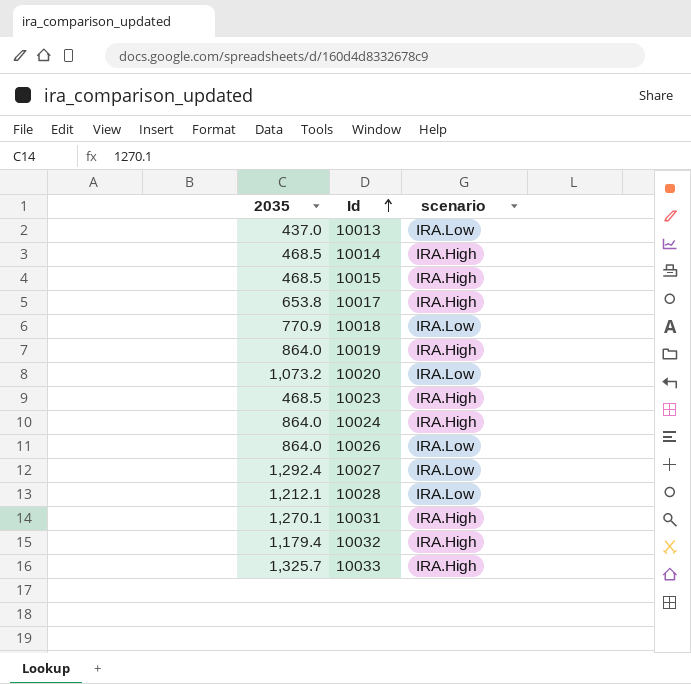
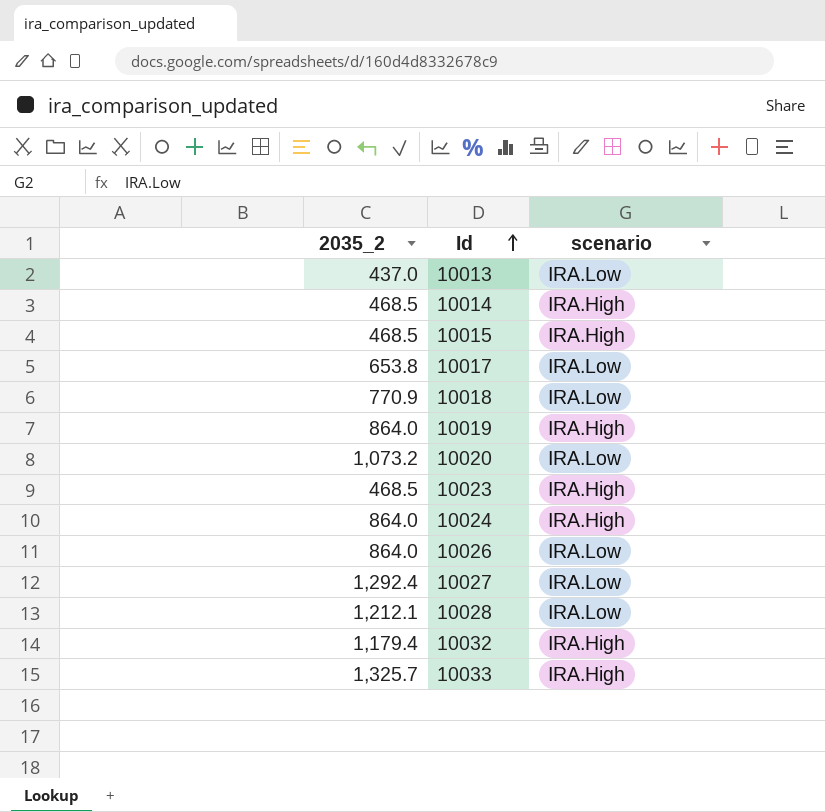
column name: 2035 -> 2035_2
row 10031: 1,270.1 | IRA.High -> none
10017 | scenario: IRA.High -> IRA.Low

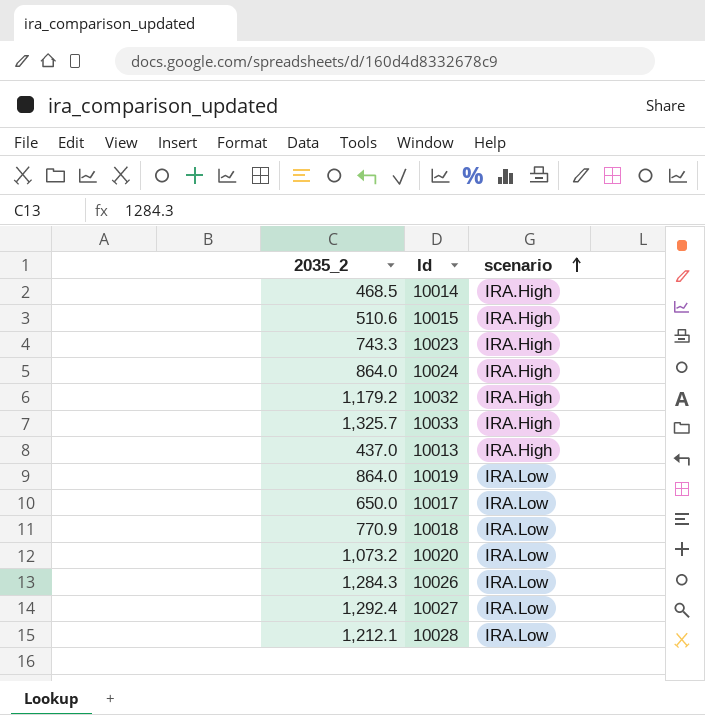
row order: Id ascending -> scenario ascending
10015 | 2035_2: 468.5 -> 510.6
10023 | 2035_2: 468.5 -> 743.3
10032 | 2035_2: 1,179.4 -> 1,179.2
10013 | scenario: IRA.Low -> IRA.High
10019 | scenario: IRA.High -> IRA.Low
10017 | 2035_2: 653.8 -> 650.0
10026 | 2035_2: 864.0 -> 1,284.3

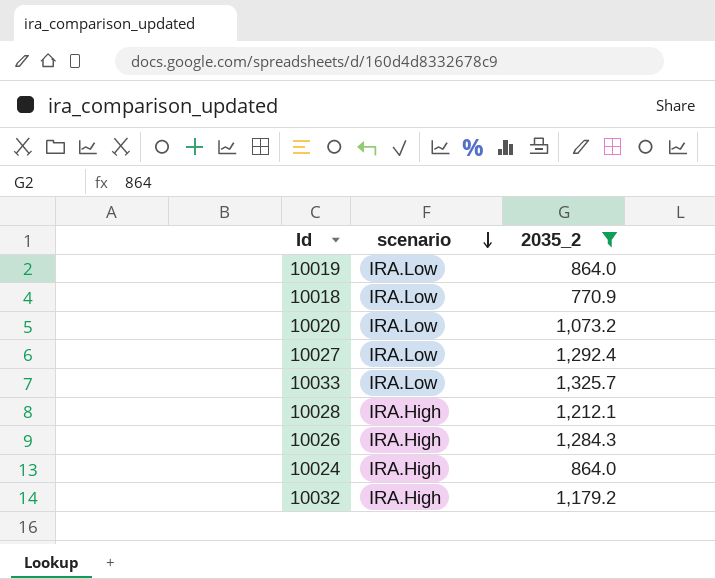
filter: none -> 2035_2 >= 770.9
row order: scenario ascending -> scenario descending
column 2035_2 | position: 1 -> 3
10033 | scenario: IRA.High -> IRA.Low
10028 | scenario: IRA.Low -> IRA.High
10026 | scenario: IRA.Low -> IRA.High

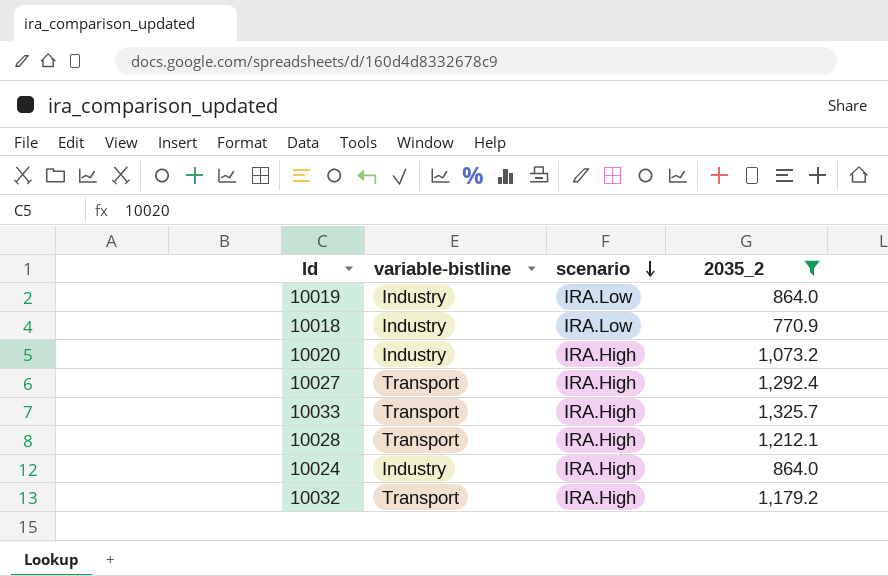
column variable-bistline | position: none -> 2
row 10026: IRA.High | 1,284.3 -> none
10020 | scenario: IRA.Low -> IRA.High
10027 | scenario: IRA.Low -> IRA.High
10033 | scenario: IRA.Low -> IRA.High

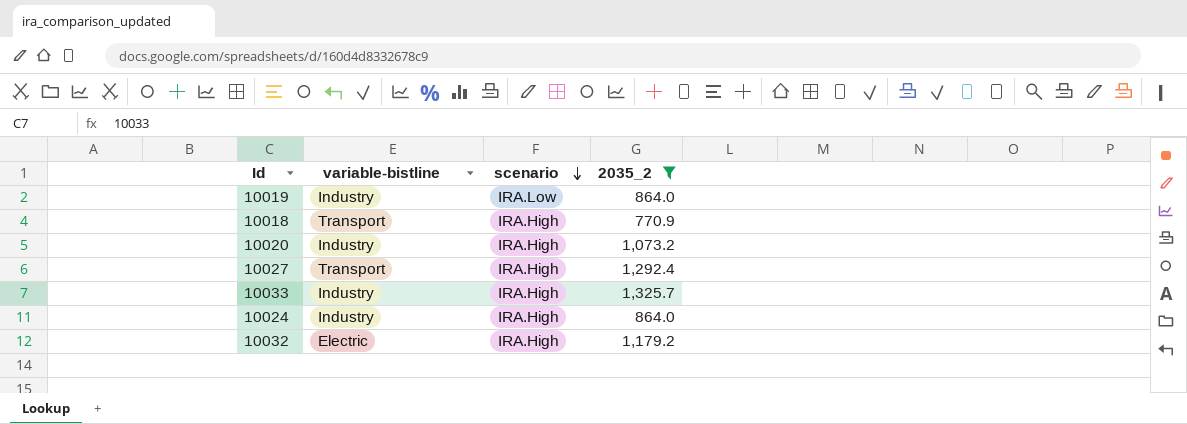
row 10028: Transport | IRA.High | 1,212.1 -> none
10018 | variable-bistline: Industry -> Transport
10018 | scenario: IRA.Low -> IRA.High
10033 | variable-bistline: Transport -> Industry
10032 | variable-bistline: Transport -> Electric

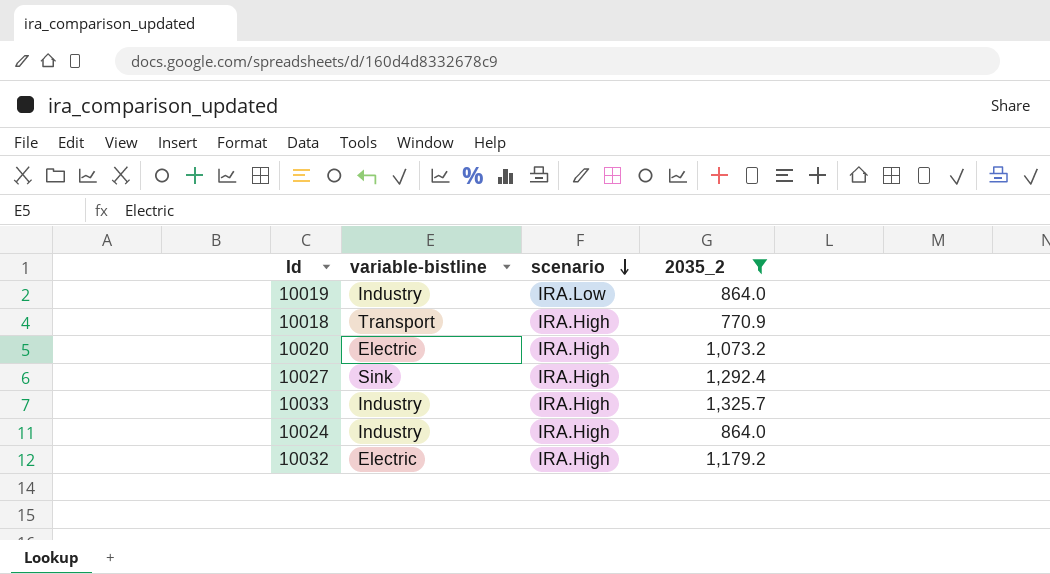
10020 | variable-bistline: Industry -> Electric
10027 | variable-bistline: Transport -> Sink

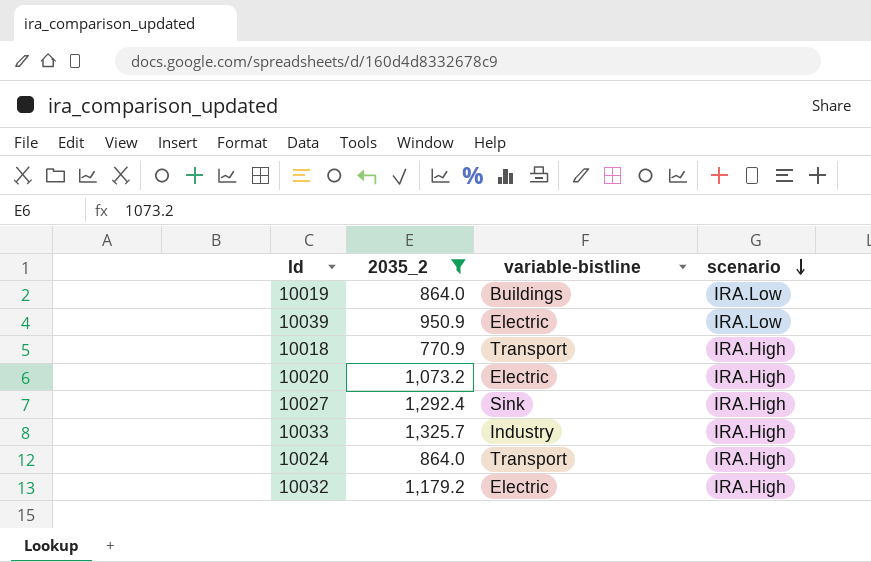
column 2035_2 | position: 4 -> 2
10019 | variable-bistline: Industry -> Buildings
row 10039: none -> 950.9 | Electric | IRA.Low
10024 | variable-bistline: Industry -> Transport

